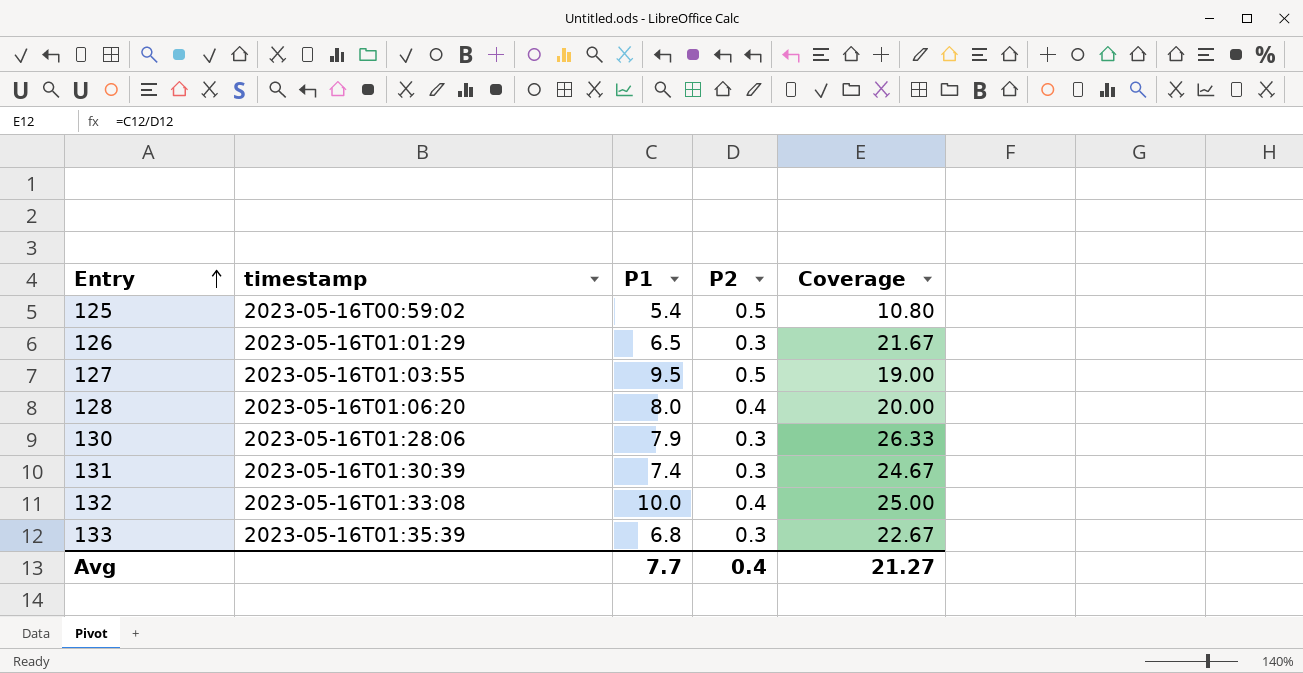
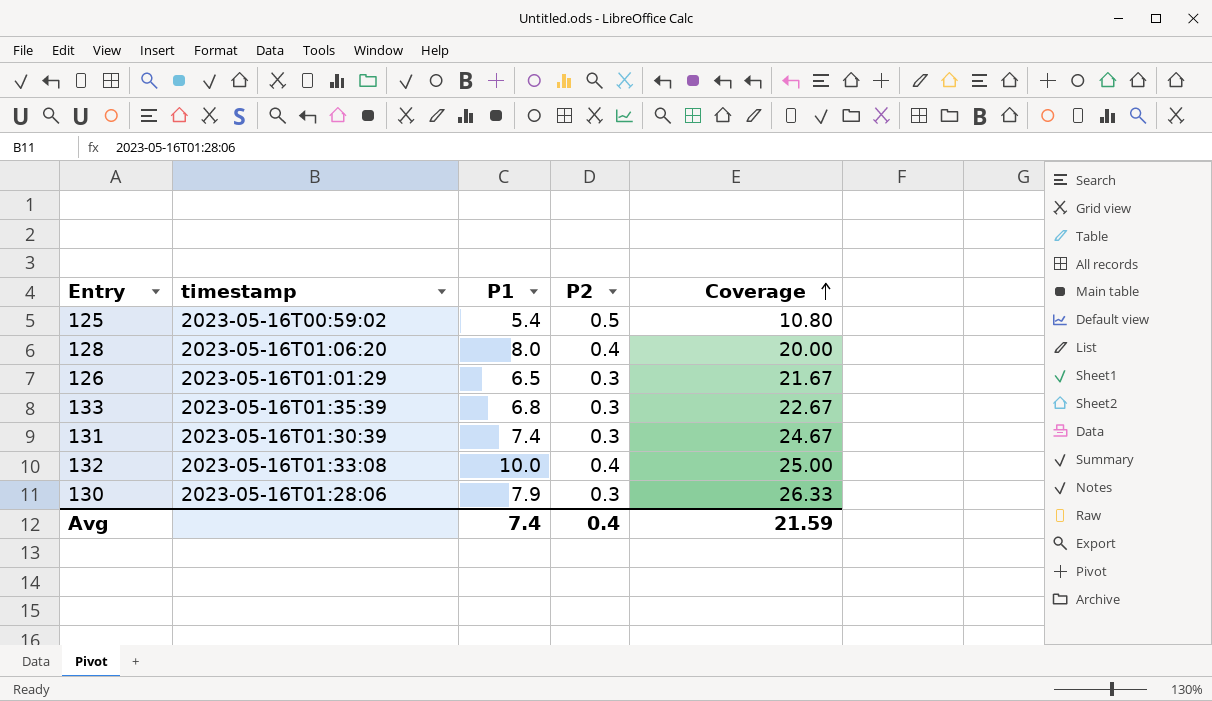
row order: Entry ascending -> Coverage ascending
row 127: 2023-05-16T01:03:55 | 9.5 | 0.5 | 19.00 -> none
Avg | P1: 7.7 -> 7.4
Avg | Coverage: 21.27 -> 21.59

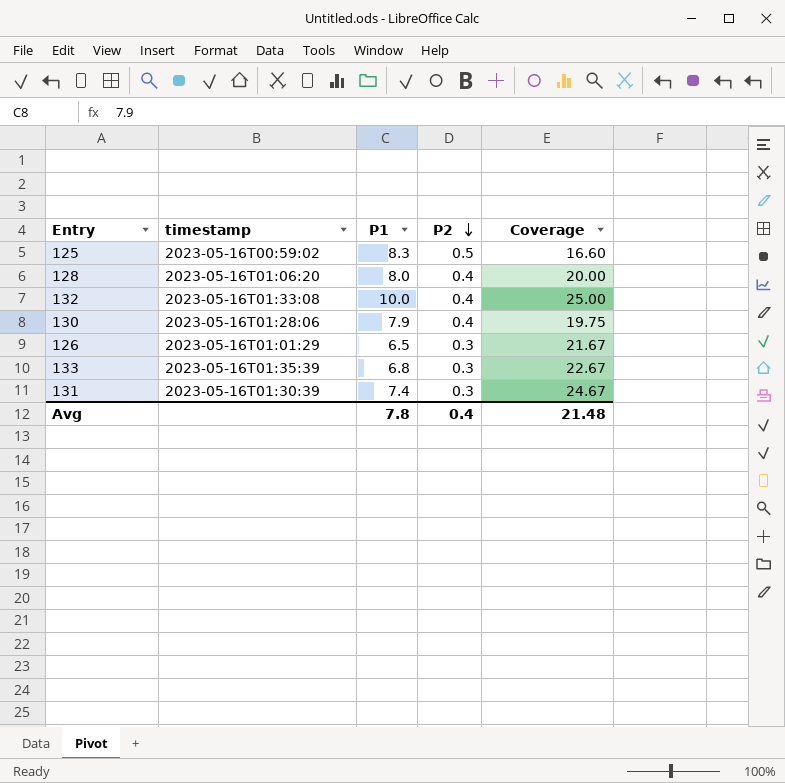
row order: Coverage ascending -> P2 descending
125 | P1: 5.4 -> 8.3
125 | Coverage: 10.80 -> 16.60
130 | P2: 0.3 -> 0.4
130 | Coverage: 26.33 -> 19.75
Avg | P1: 7.4 -> 7.8
Avg | Coverage: 21.59 -> 21.48

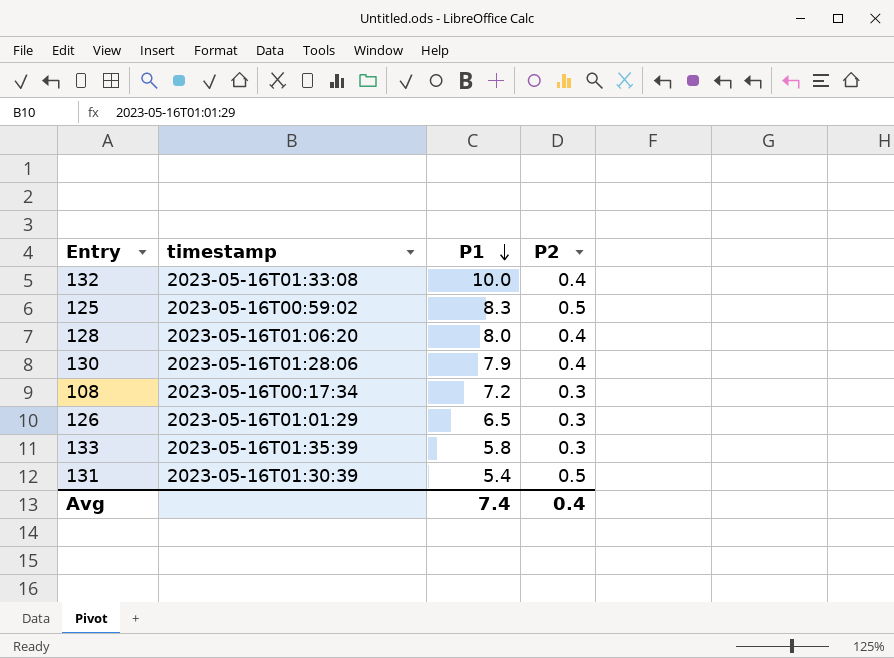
row order: P2 descending -> P1 descending
column Coverage | formula: [P1] / [P2] -> none
row 108: none -> 2023-05-16T00:17:34 | 7.2 | 0.3
133 | P1: 6.8 -> 5.8
131 | P1: 7.4 -> 5.4
131 | P2: 0.3 -> 0.5
Avg | P1: 7.8 -> 7.4

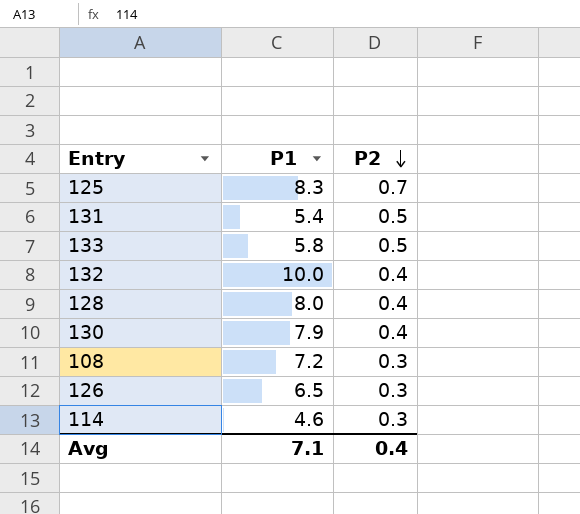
row order: P1 descending -> P2 descending
column timestamp | position: 2 -> none
125 | P2: 0.5 -> 0.7
133 | P2: 0.3 -> 0.5
row 114: none -> 4.6 | 0.3
Avg | P1: 7.4 -> 7.1

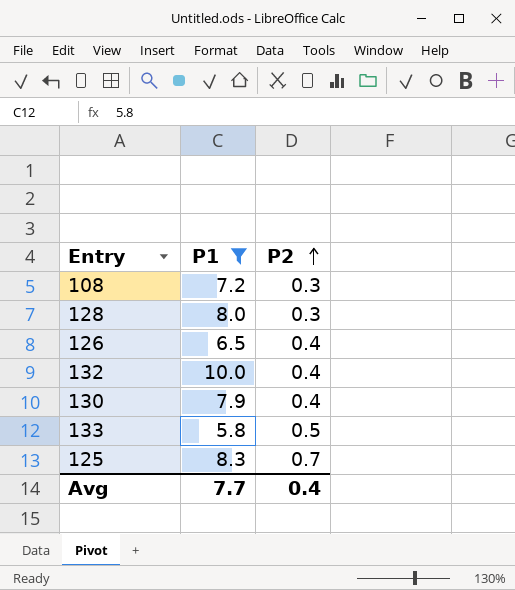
filter: none -> P1 >= 5.8
row order: P2 descending -> P2 ascending
128 | P2: 0.4 -> 0.3
126 | P2: 0.3 -> 0.4
Avg | P1: 7.1 -> 7.7

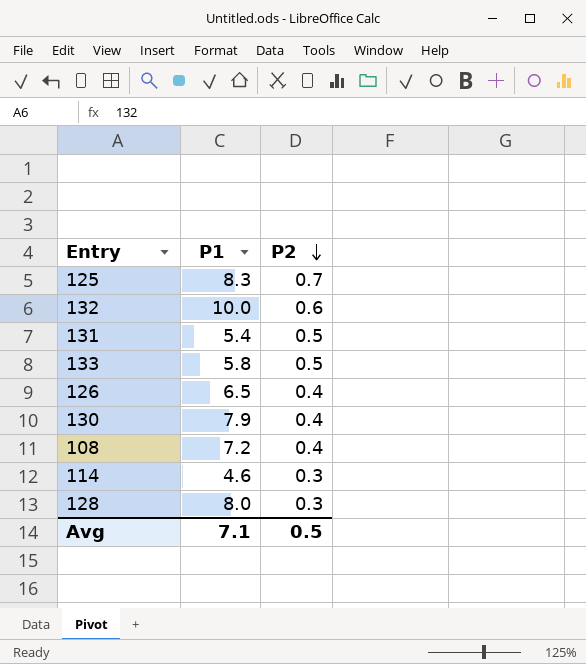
filter: P1 >= 5.8 -> none
row order: P2 ascending -> P2 descending
132 | P2: 0.4 -> 0.6
108 | P2: 0.3 -> 0.4
Avg | P1: 7.7 -> 7.1
Avg | P2: 0.4 -> 0.5

